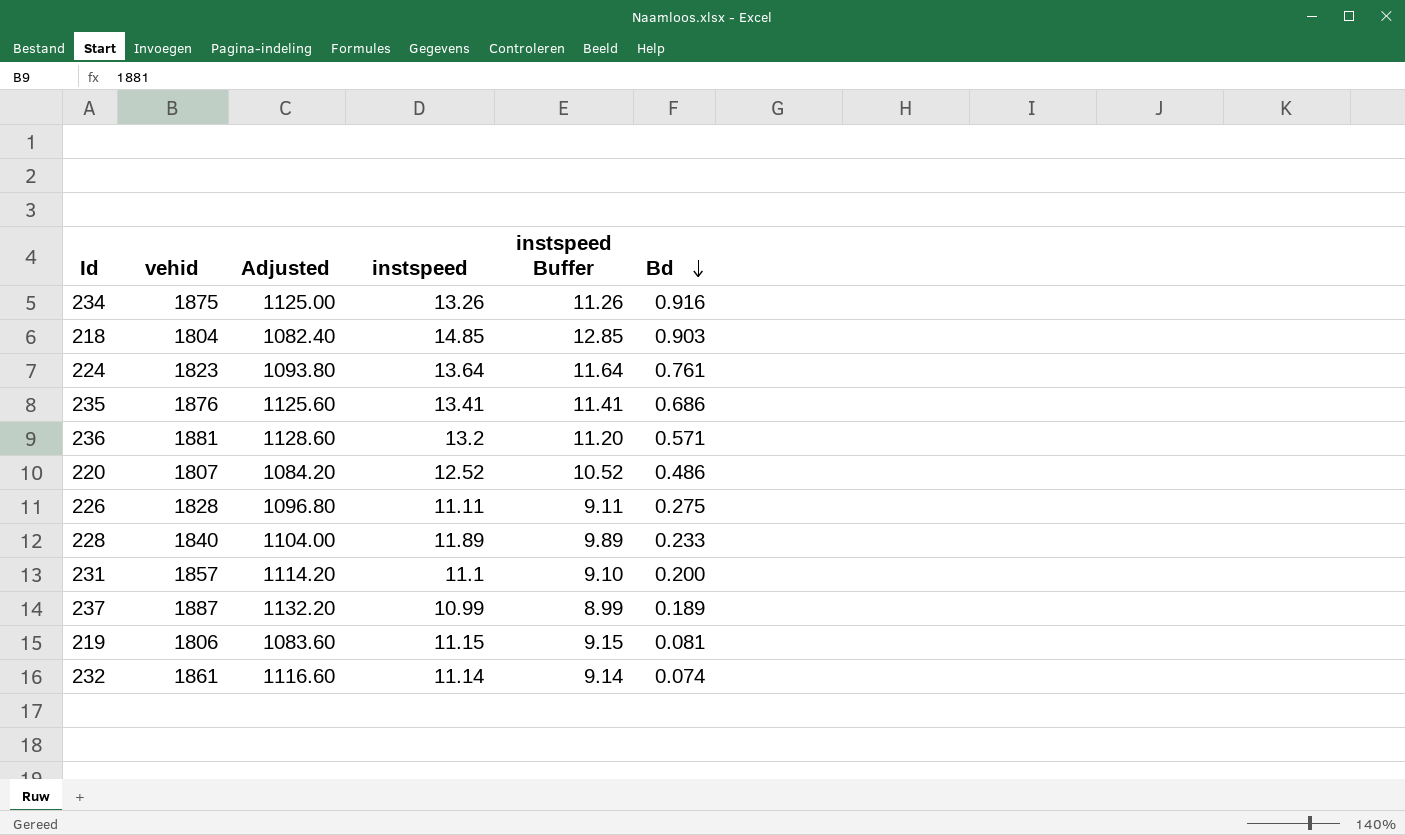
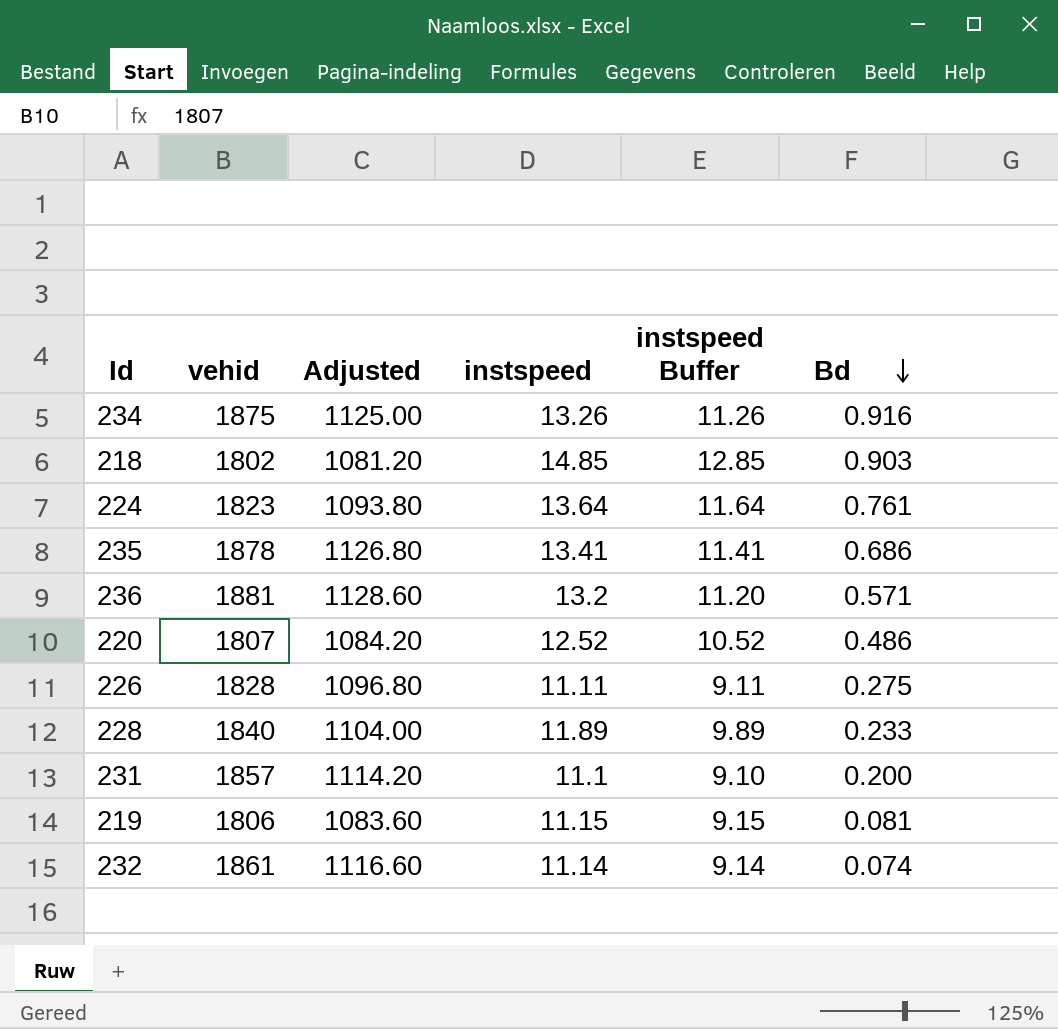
row 237: 1887 | 1132.20 | 10.99 | 8.99 | 0.189 -> none
218 | vehid: 1804 -> 1802
218 | Adjusted: 1082.40 -> 1081.20
235 | vehid: 1876 -> 1878
235 | Adjusted: 1125.60 -> 1126.80

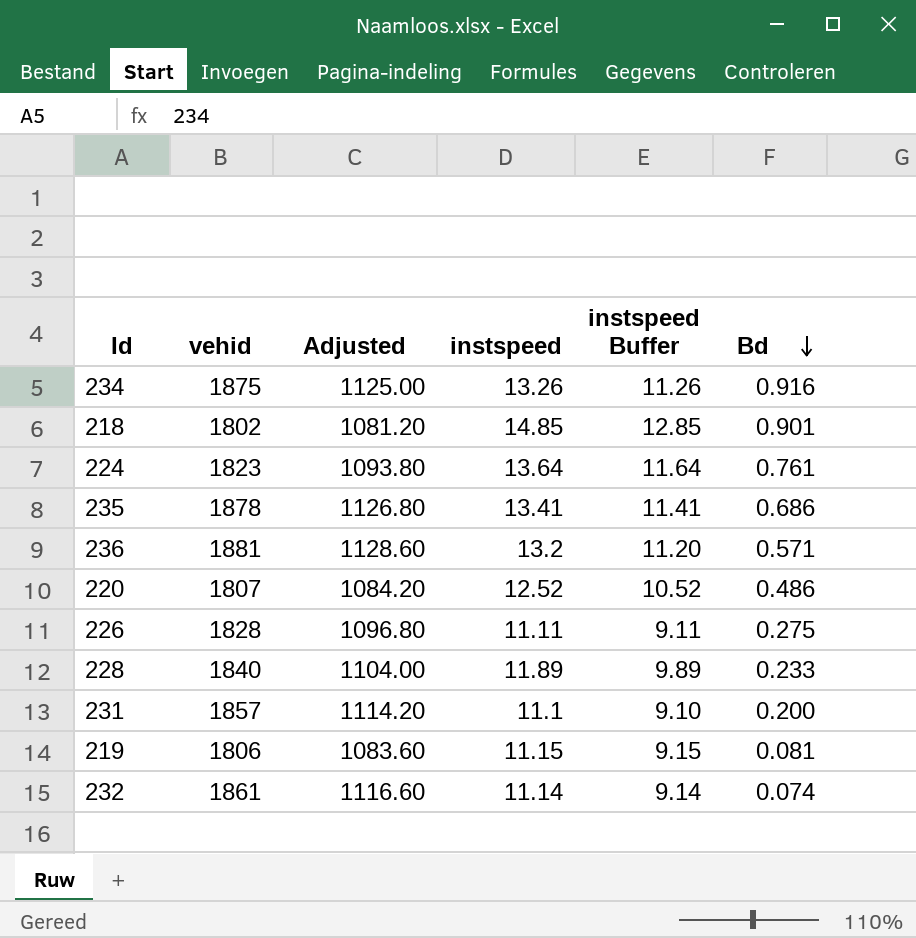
218 | Bd: 0.903 -> 0.901

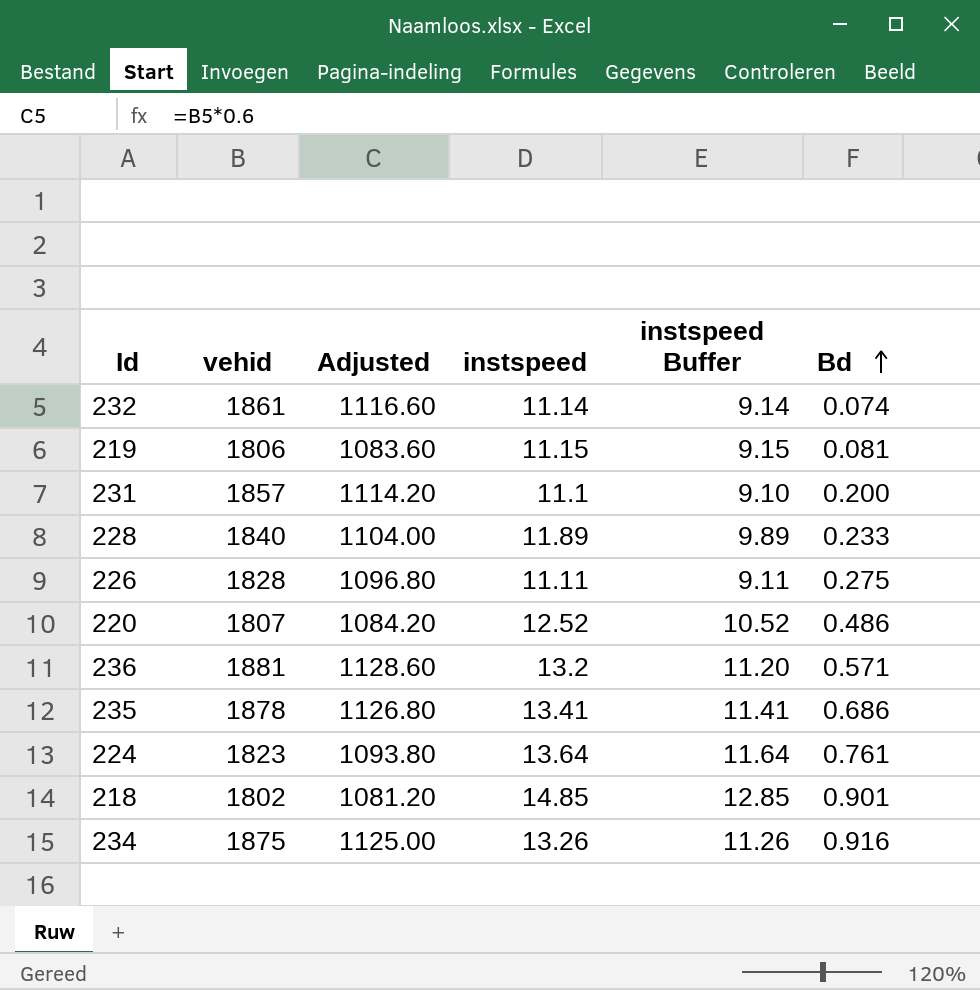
row order: Bd descending -> Bd ascending

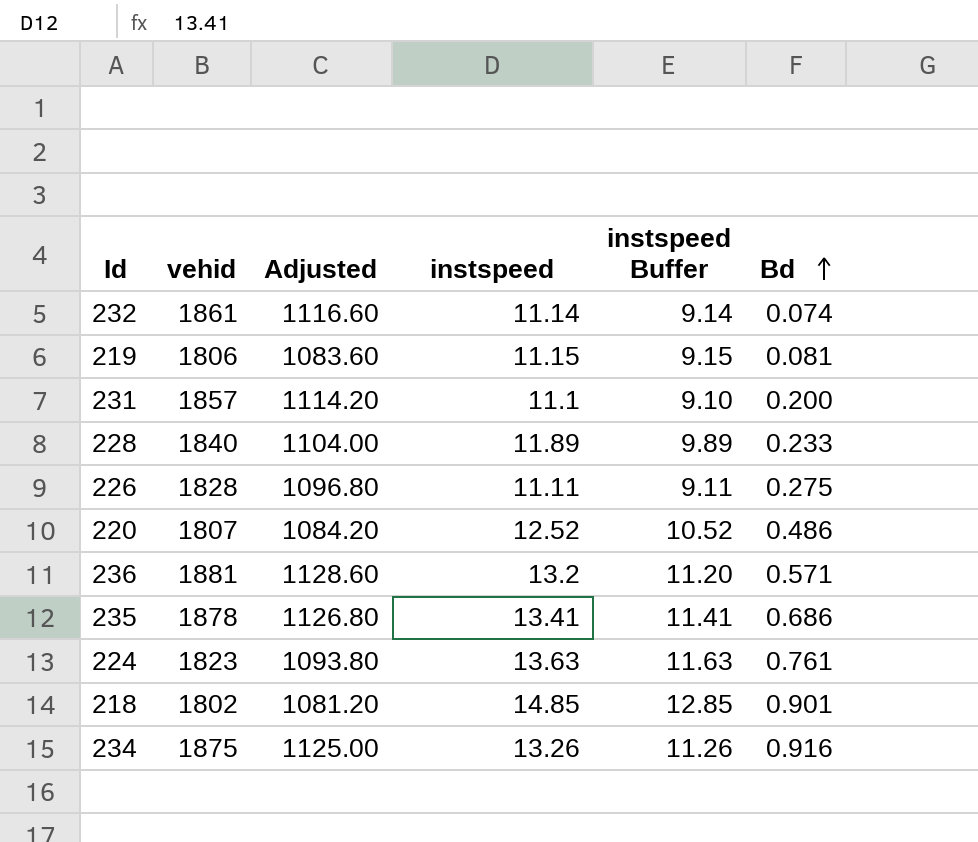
224 | instspeed: 13.64 -> 13.63
224 | instspeed Buffer: 11.64 -> 11.63

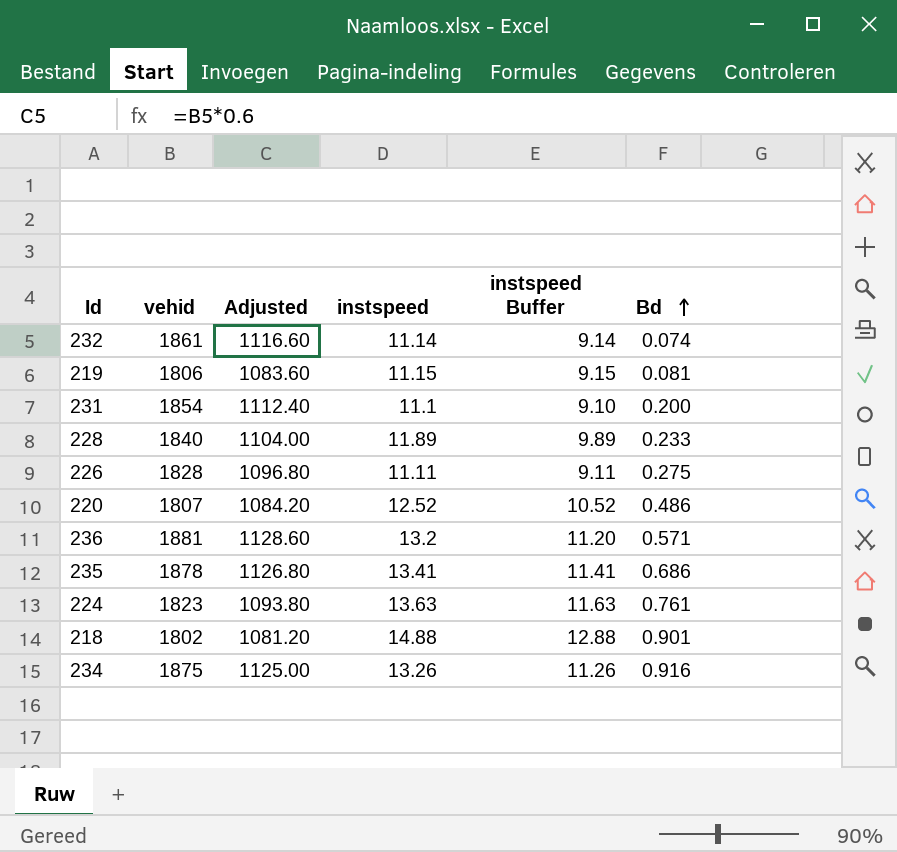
231 | vehid: 1857 -> 1854
231 | Adjusted: 1114.20 -> 1112.40
218 | instspeed: 14.85 -> 14.88
218 | instspeed Buffer: 12.85 -> 12.88

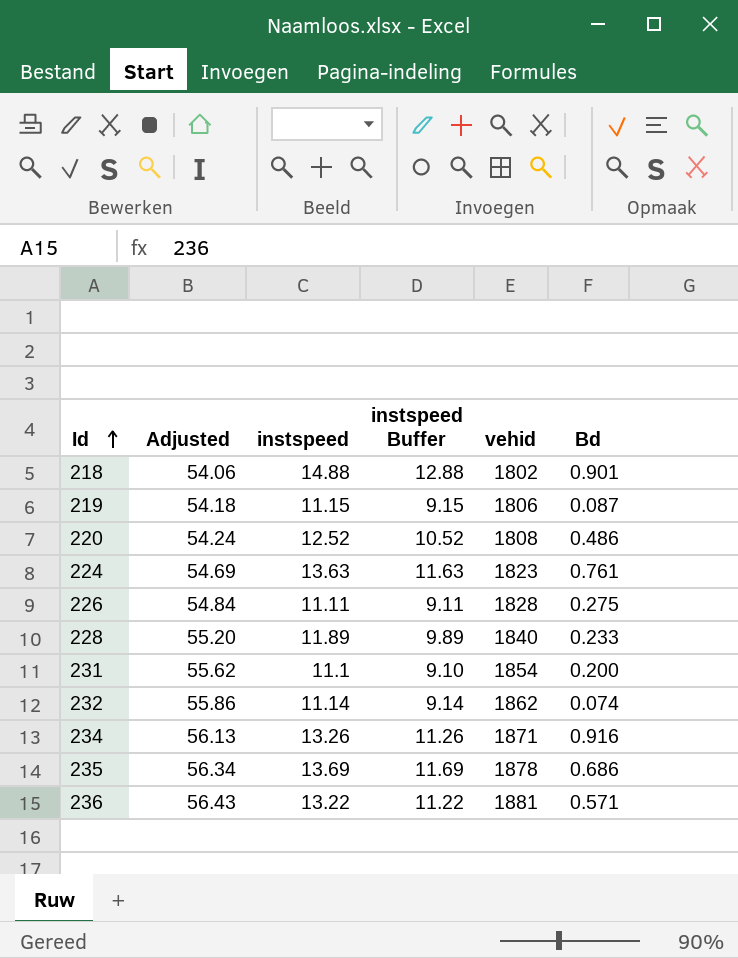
row order: Bd ascending -> Id ascending
column Adjusted | formula: [vehid] * 0.6 -> [vehid] * 0.03
column vehid | position: 2 -> 5
219 | Bd: 0.081 -> 0.087
220 | vehid: 1807 -> 1808
232 | vehid: 1861 -> 1862
234 | vehid: 1875 -> 1871
235 | instspeed: 13.41 -> 13.69
235 | instspeed Buffer: 11.41 -> 11.69
236 | instspeed: 13.2 -> 13.22
236 | instspeed Buffer: 11.20 -> 11.22

